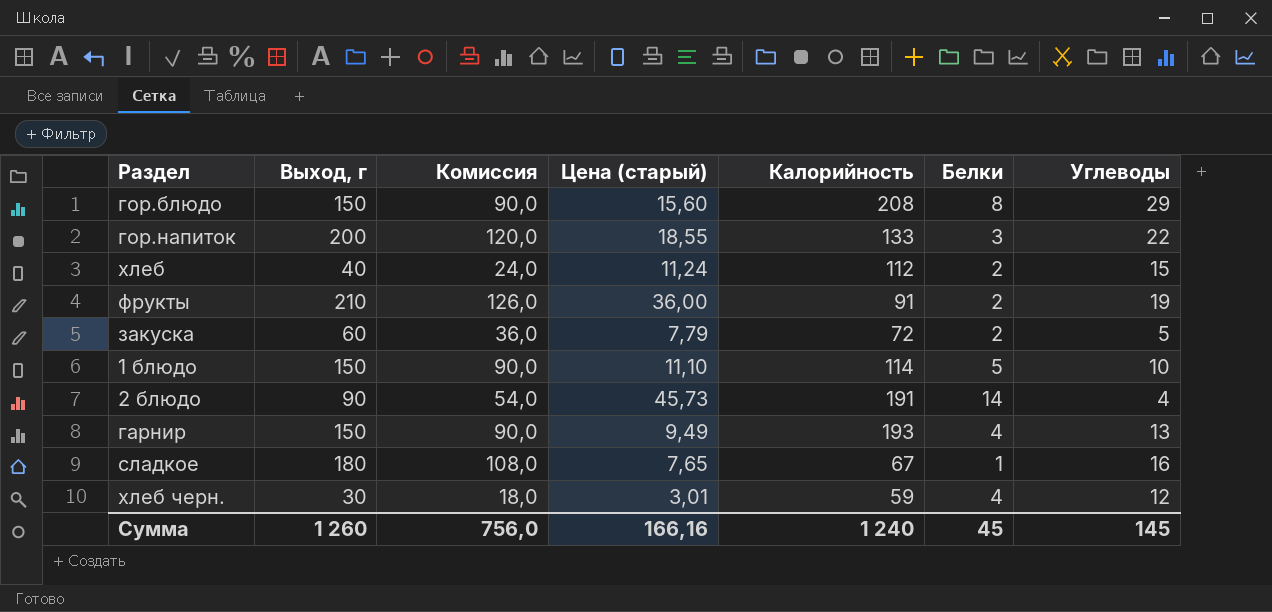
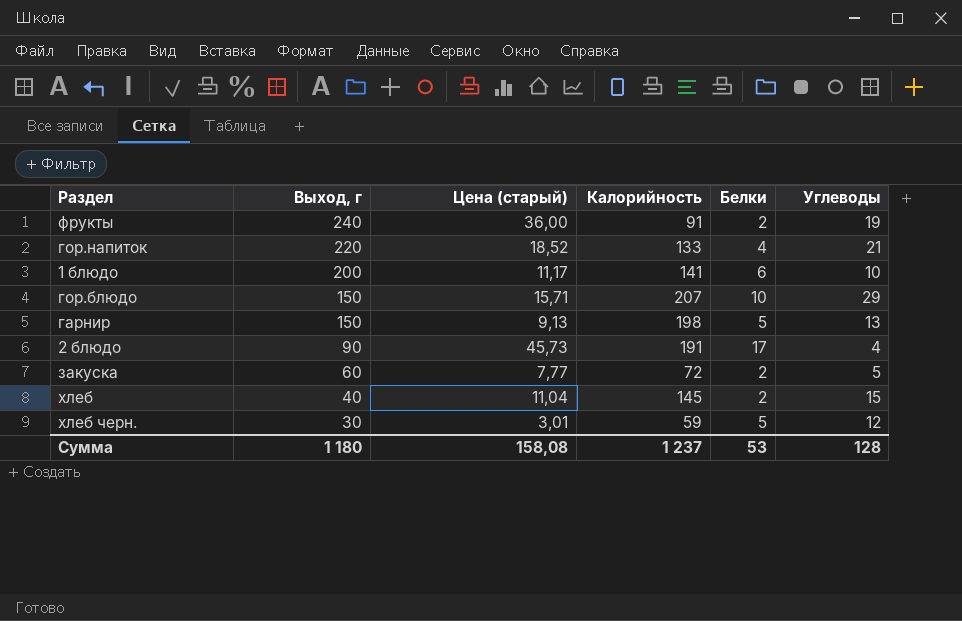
row order: none -> Выход, г descending
column Комиссия | formula: [Выход, г] * 0,6 -> none
row сладкое: 180 | 108,0 | 7,65 | 67 | 1 | 16 -> none
фрукты | Выход, г: 210 -> 240
гор.напиток | Выход, г: 200 -> 220
гор.напиток | Цена (старый): 18,55 -> 18,52
гор.напиток | Белки: 3 -> 4
гор.напиток | Углеводы: 22 -> 21
1 блюдо | Выход, г: 150 -> 200
1 блюдо | Цена (старый): 11,10 -> 11,17
1 блюдо | Калорийность: 114 -> 141
1 блюдо | Белки: 5 -> 6
гор.блюдо | Цена (старый): 15,60 -> 15,71
гор.блюдо | Калорийность: 208 -> 207
гор.блюдо | Белки: 8 -> 10
гарнир | Цена (старый): 9,49 -> 9,13
гарнир | Калорийность: 193 -> 198
гарнир | Белки: 4 -> 5
2 блюдо | Белки: 14 -> 17
закуска | Цена (старый): 7,79 -> 7,77
хлеб | Цена (старый): 11,24 -> 11,04
хлеб | Калорийность: 112 -> 145
хлеб черн. | Белки: 4 -> 5
Сумма | Выход, г: 1 260 -> 1 180
Сумма | Цена (старый): 166,16 -> 158,08
Сумма | Калорийность: 1 240 -> 1 237
Сумма | Белки: 45 -> 53
Сумма | Углеводы: 145 -> 128

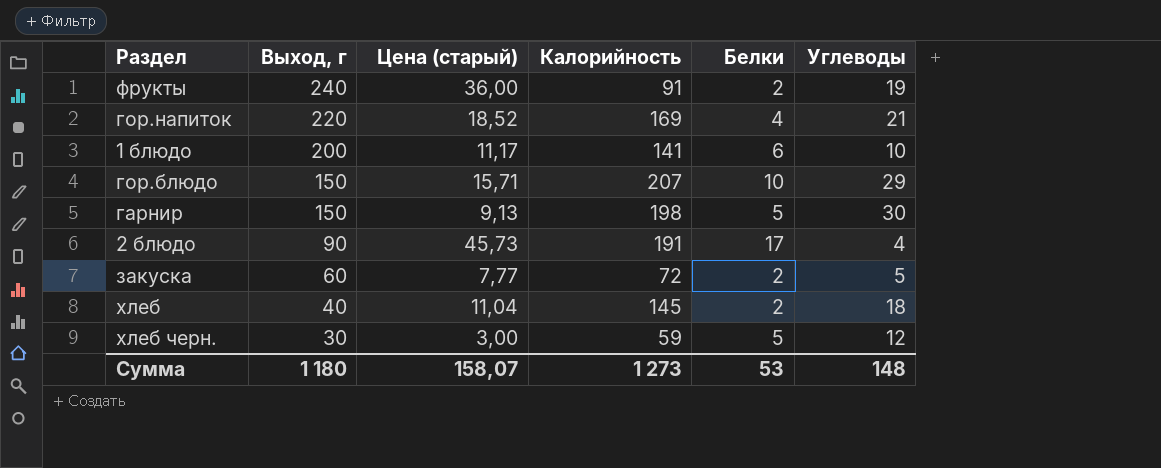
гор.напиток | Калорийность: 133 -> 169
гарнир | Углеводы: 13 -> 30
хлеб | Углеводы: 15 -> 18
хлеб черн. | Цена (старый): 3,01 -> 3,00
Сумма | Цена (старый): 158,08 -> 158,07
Сумма | Калорийность: 1 237 -> 1 273
Сумма | Углеводы: 128 -> 148

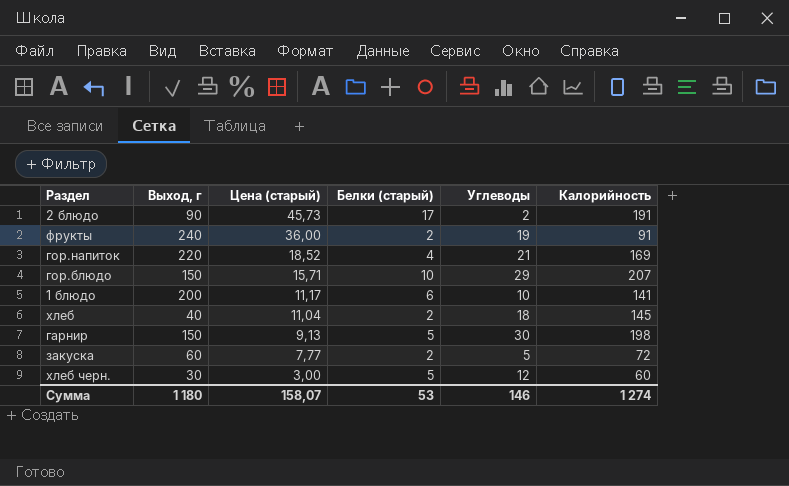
row order: Выход, г descending -> Цена (старый) descending
column name: Белки -> Белки (старый)
column Калорийность | position: 4 -> 6
2 блюдо | Углеводы: 4 -> 2
хлеб черн. | Калорийность: 59 -> 60
Сумма | Углеводы: 148 -> 146
Сумма | Калорийность: 1 273 -> 1 274

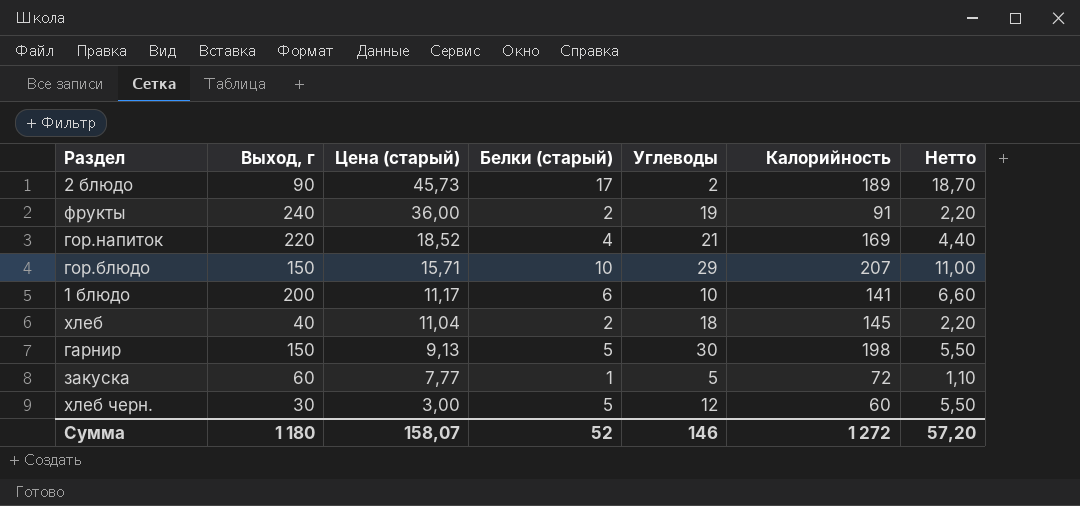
column Нетто | formula: none -> [Белки (старый)] * 1,1
2 блюдо | Калорийность: 191 -> 189
закуска | Белки (старый): 2 -> 1
Сумма | Белки (старый): 53 -> 52
Сумма | Калорийность: 1 274 -> 1 272

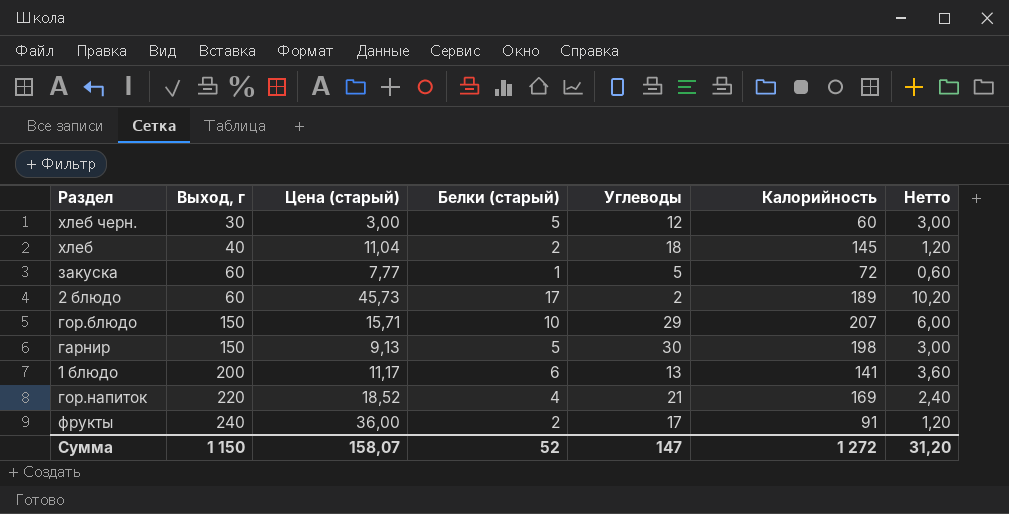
row order: Цена (старый) descending -> Выход, г ascending
column Нетто | formula: [Белки (старый)] * 1,1 -> [Белки (старый)] * 0,6
2 блюдо | Выход, г: 90 -> 60
1 блюдо | Углеводы: 10 -> 13
фрукты | Углеводы: 19 -> 17
Сумма | Выход, г: 1 180 -> 1 150
Сумма | Углеводы: 146 -> 147
Сумма | Нетто: 57,20 -> 31,20

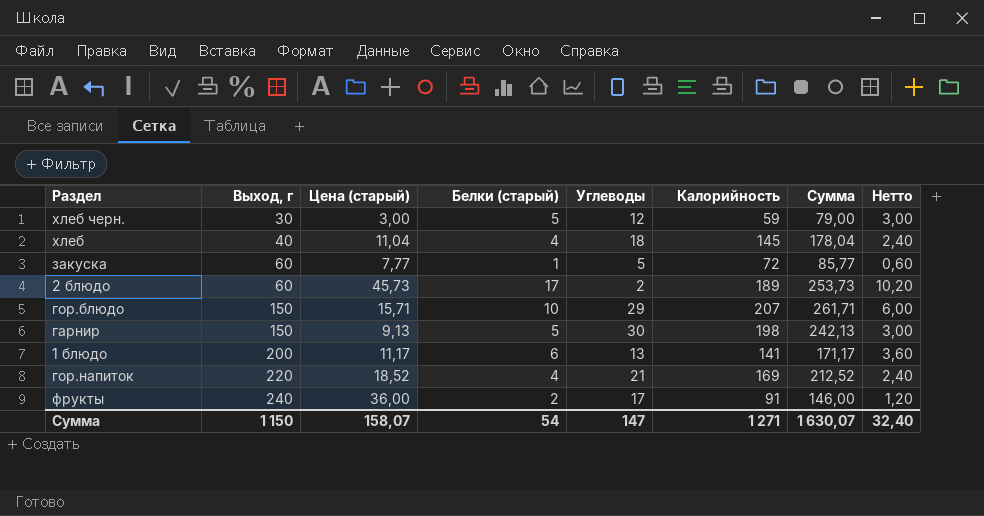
column Сумма | formula: none -> [Цена (старый)] + [Белки (старый)] + [Углеводы] + [Калорийность]
хлеб черн. | Калорийность: 60 -> 59
хлеб | Белки (старый): 2 -> 4
хлеб | Нетто: 1,20 -> 2,40
Сумма | Белки (старый): 52 -> 54
Сумма | Калорийность: 1 272 -> 1 271
Сумма | Нетто: 31,20 -> 32,40

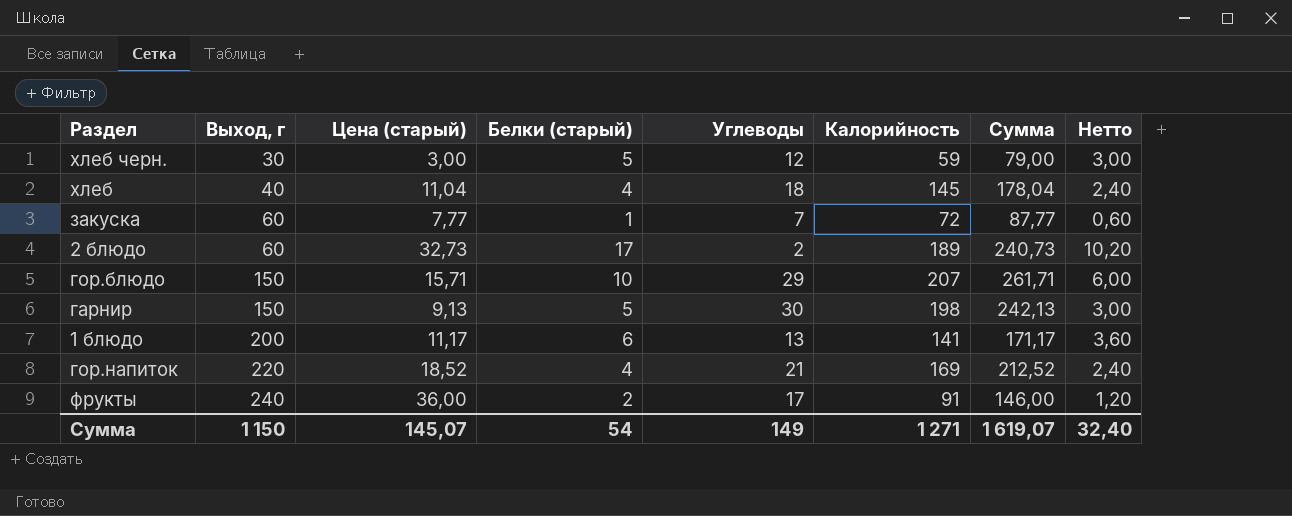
закуска | Углеводы: 5 -> 7
закуска | Сумма: 85,77 -> 87,77
2 блюдо | Цена (старый): 45,73 -> 32,73
2 блюдо | Сумма: 253,73 -> 240,73
Сумма | Цена (старый): 158,07 -> 145,07
Сумма | Углеводы: 147 -> 149
Сумма | Сумма: 1 630,07 -> 1 619,07

